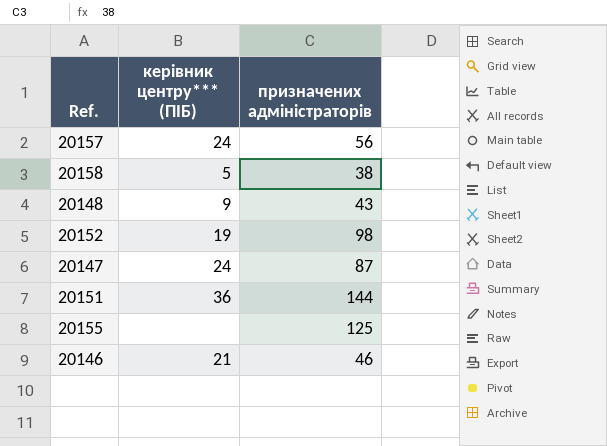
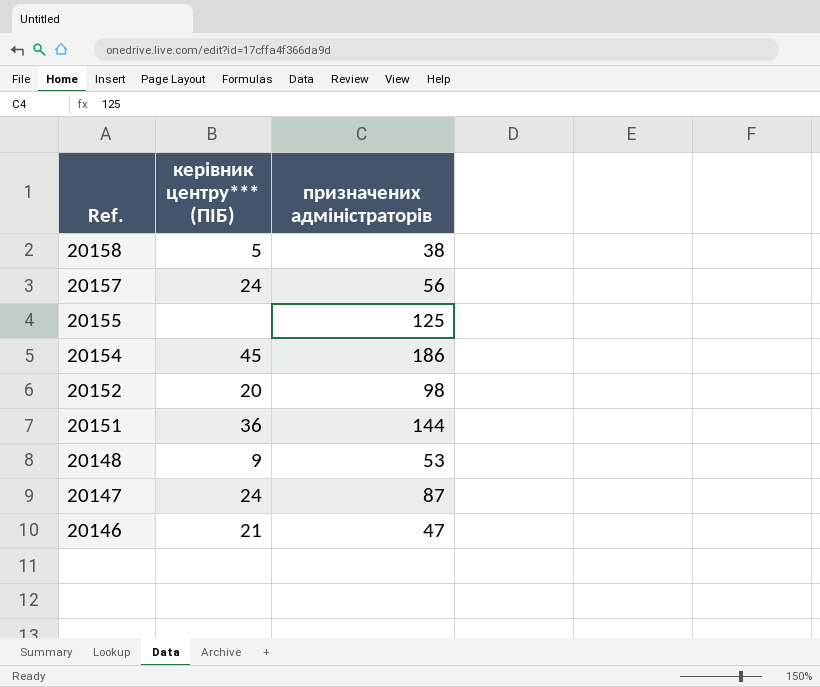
row order: none -> Ref. descending
row 20154: none -> 45 | 186
20152 | керівник центру*** (ПІБ): 19 -> 20
20148 | призначених адміністраторів: 43 -> 53
20146 | призначених адміністраторів: 46 -> 47

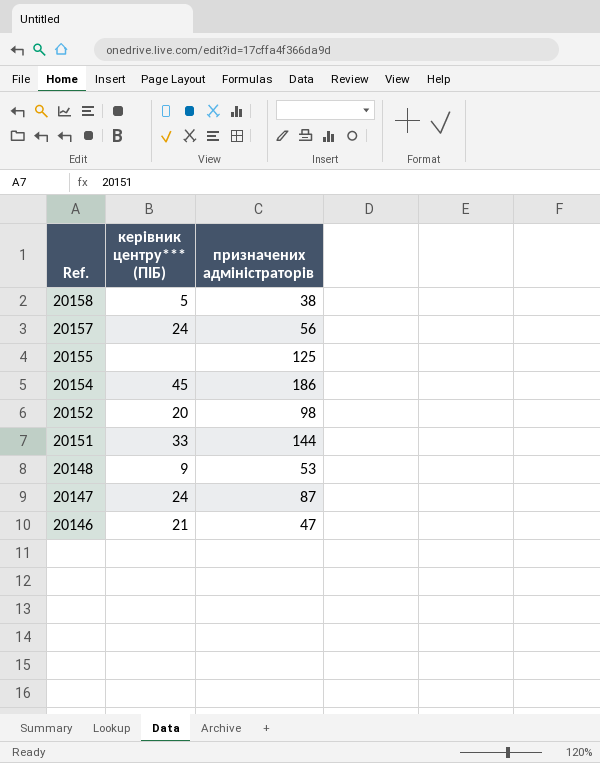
20151 | керівник центру*** (ПІБ): 36 -> 33

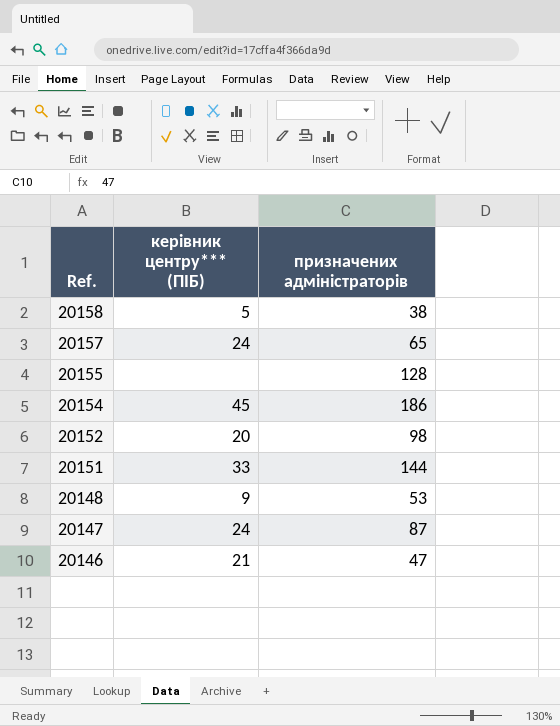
20157 | призначених адміністраторів: 56 -> 65
20155 | призначених адміністраторів: 125 -> 128

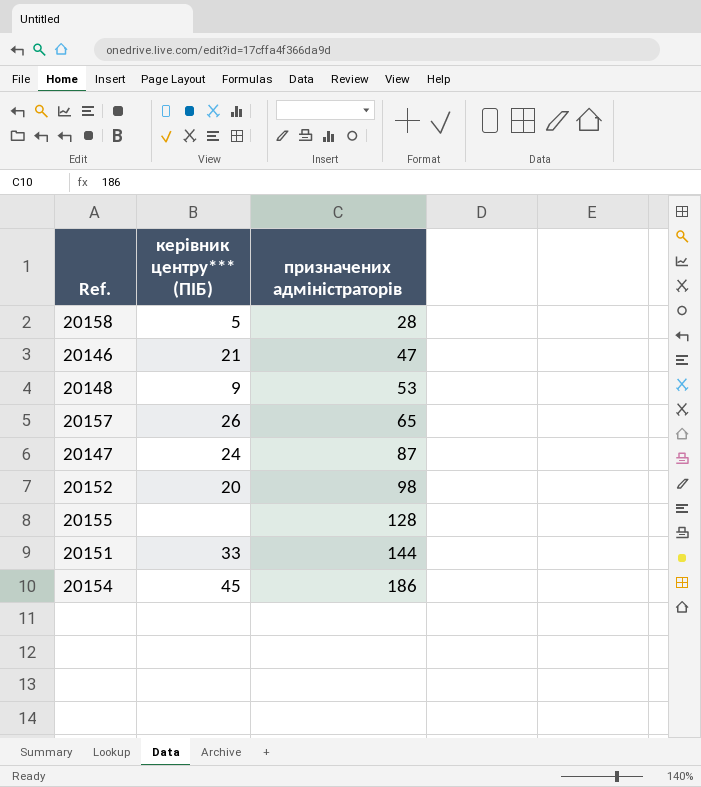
row order: Ref. descending -> призначених адміністраторів ascending
20158 | призначених адміністраторів: 38 -> 28
20157 | керівник центру*** (ПІБ): 24 -> 26

